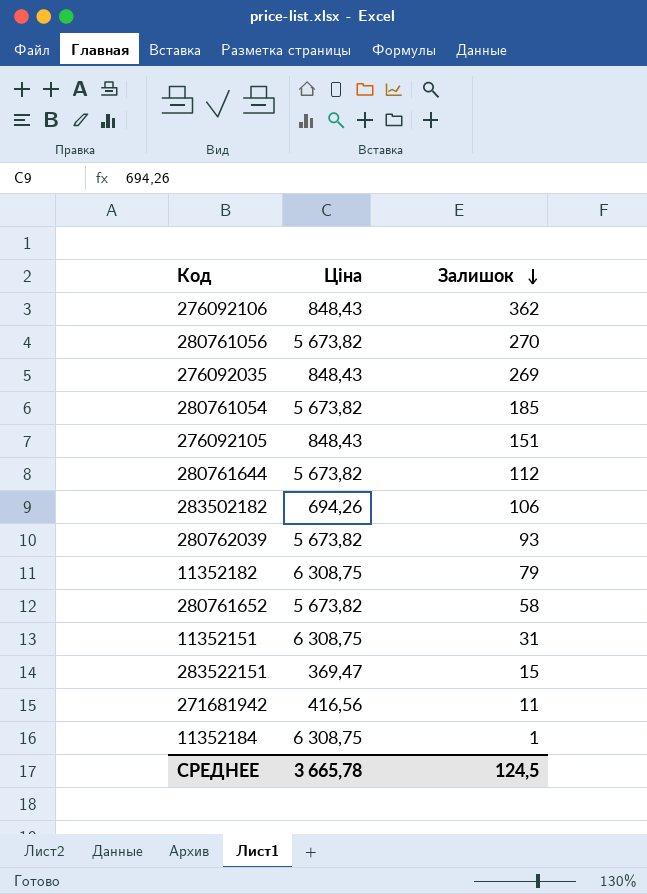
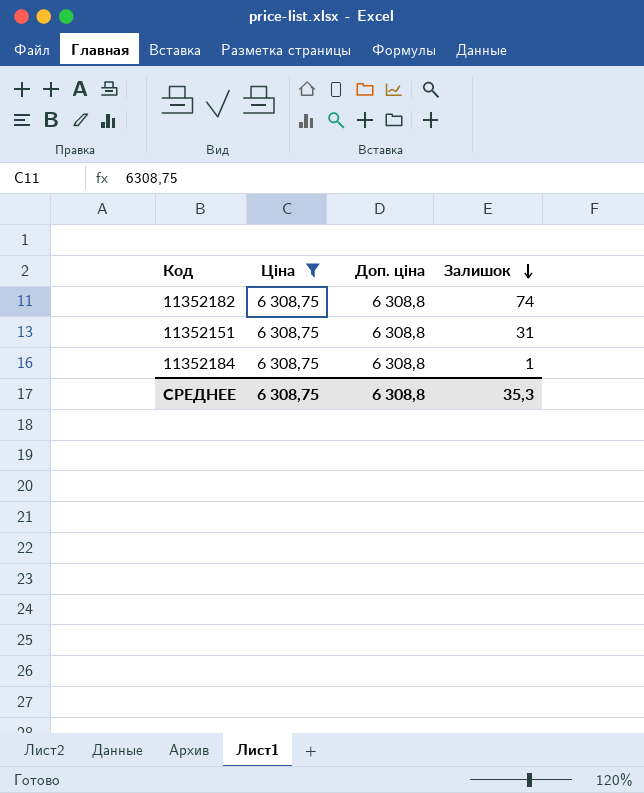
filter: none -> Ціна = 6 308,75
column Доп. ціна | position: none -> 3
11352182 | Залишок: 79 -> 74
СРЕДНЕЕ | Ціна: 3 665,78 -> 6 308,75
СРЕДНЕЕ | Залишок: 124,5 -> 35,3

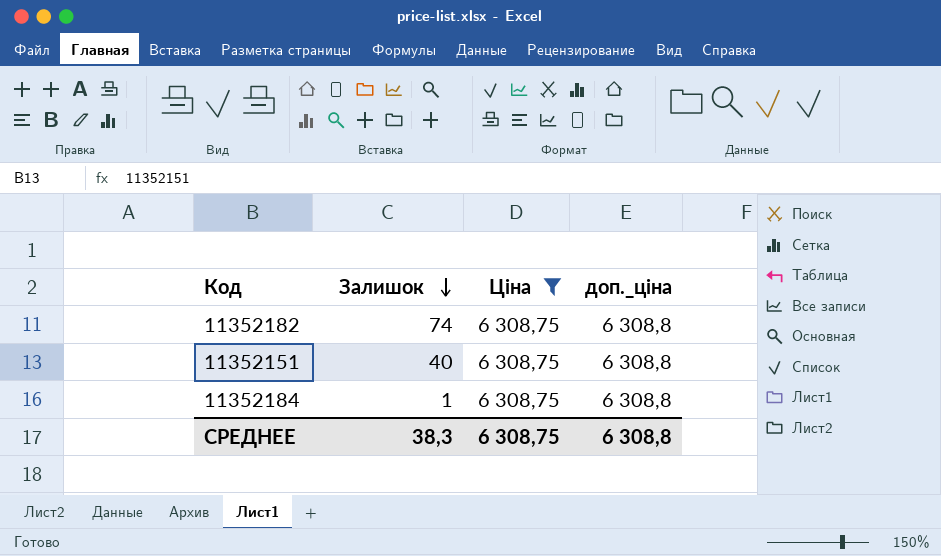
column Залишок | position: 4 -> 2
column name: Доп. ціна -> доп._ціна
11352151 | Залишок: 31 -> 40
СРЕДНЕЕ | Залишок: 35,3 -> 38,3

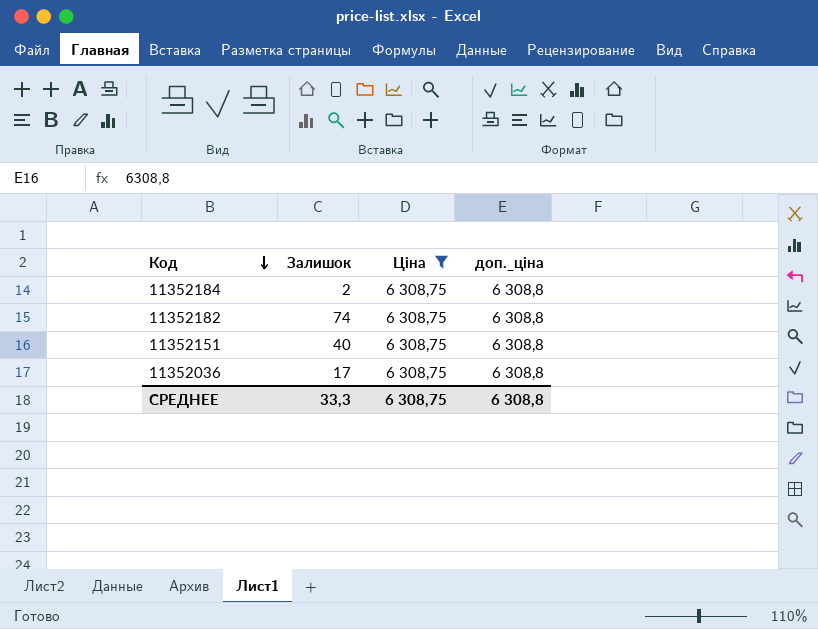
row order: Залишок descending -> Код descending
11352184 | Залишок: 1 -> 2
row 11352036: none -> 17 | 6 308,75 | 6 308,8
СРЕДНЕЕ | Залишок: 38,3 -> 33,3

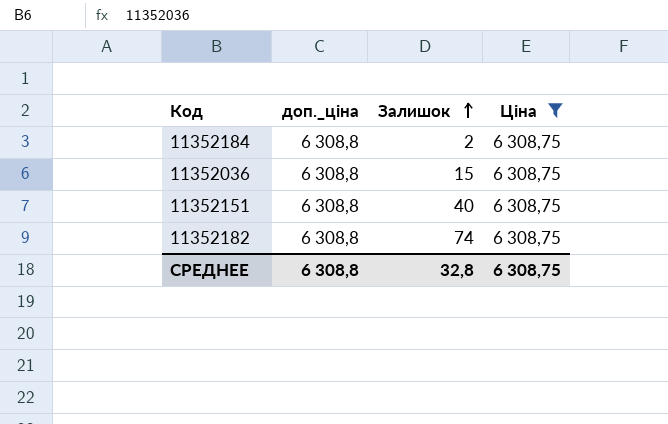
row order: Код descending -> Залишок ascending
column доп._ціна | position: 4 -> 2
11352036 | Залишок: 17 -> 15
СРЕДНЕЕ | Залишок: 33,3 -> 32,8

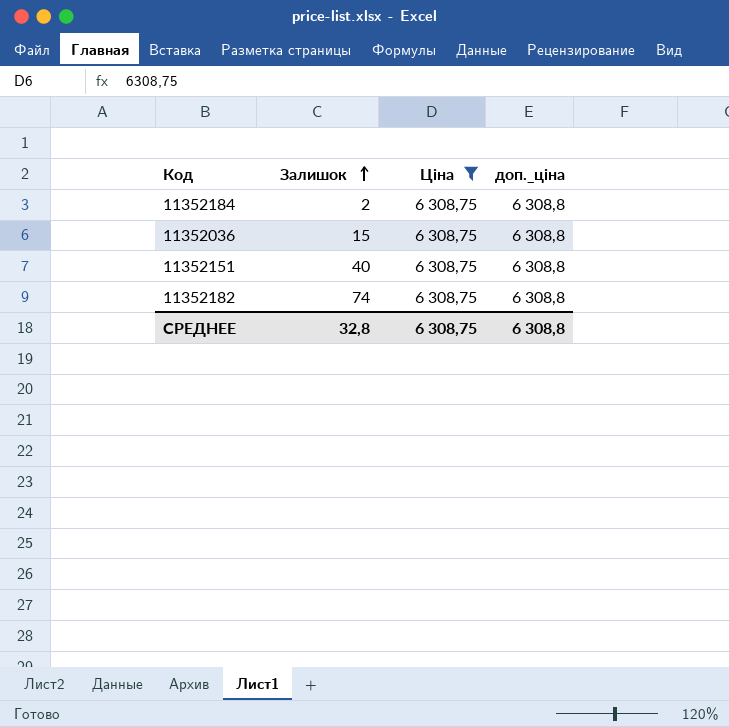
column доп._ціна | position: 2 -> 4

